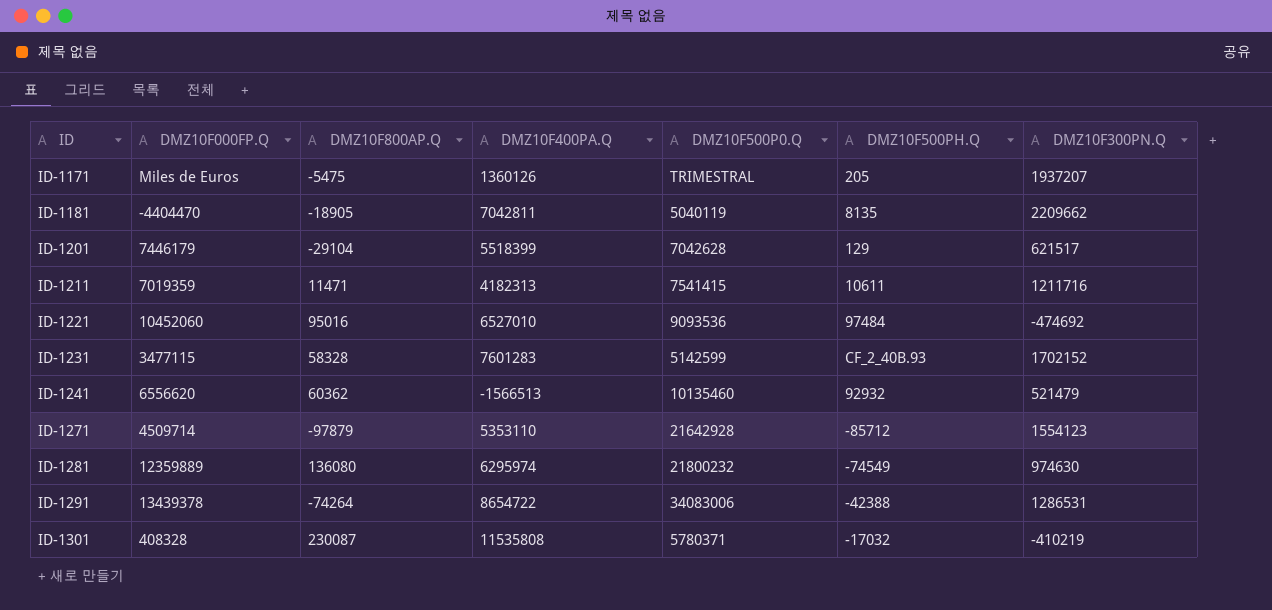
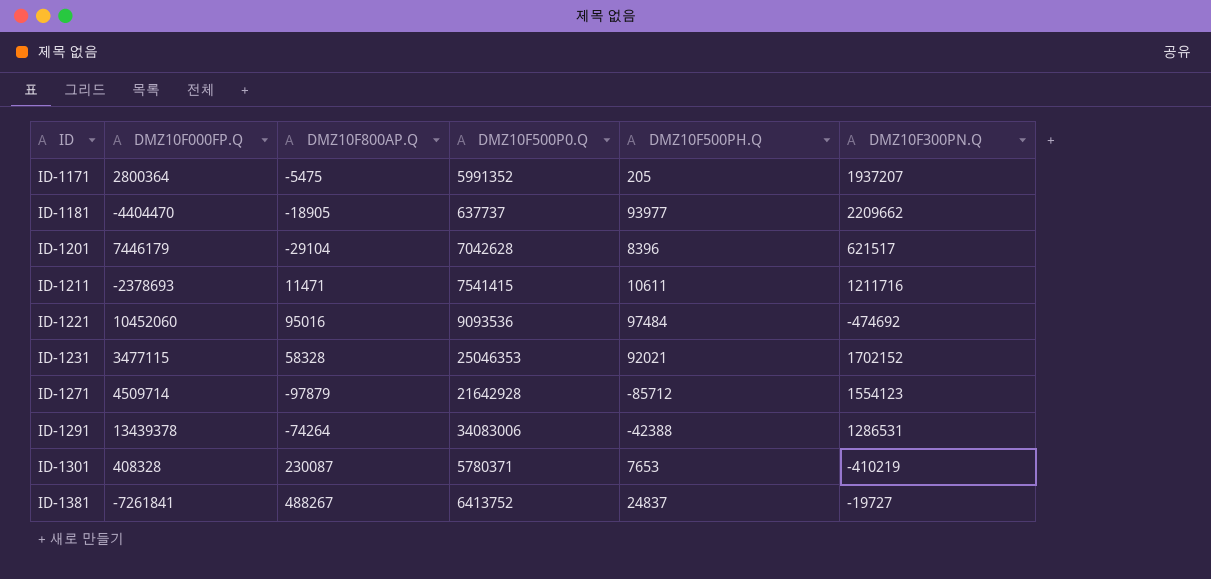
column DMZ10F400PA.Q | position: 4 -> none
row ID-1241: 6556620 | 60362 | -1566513 | 10135460 | 92932 | 521479 -> none
row ID-1281: 12359889 | 136080 | 6295974 | 21800232 | -74549 | 974630 -> none
ID-1171 | DMZ10F000FP.Q: Miles de Euros -> 2800364
ID-1171 | DMZ10F500P0.Q: TRIMESTRAL -> 5991352
ID-1181 | DMZ10F500P0.Q: 5040119 -> 637737
ID-1181 | DMZ10F500PH.Q: 8135 -> 93977
ID-1201 | DMZ10F500PH.Q: 129 -> 8396
ID-1211 | DMZ10F000FP.Q: 7019359 -> -2378693
ID-1231 | DMZ10F500P0.Q: 5142599 -> 25046353
ID-1231 | DMZ10F500PH.Q: CF_2_40B.93 -> 92021
ID-1301 | DMZ10F500PH.Q: -17032 -> 7653
row ID-1381: none -> -7261841 | 488267 | 6413752 | 24837 | -19727

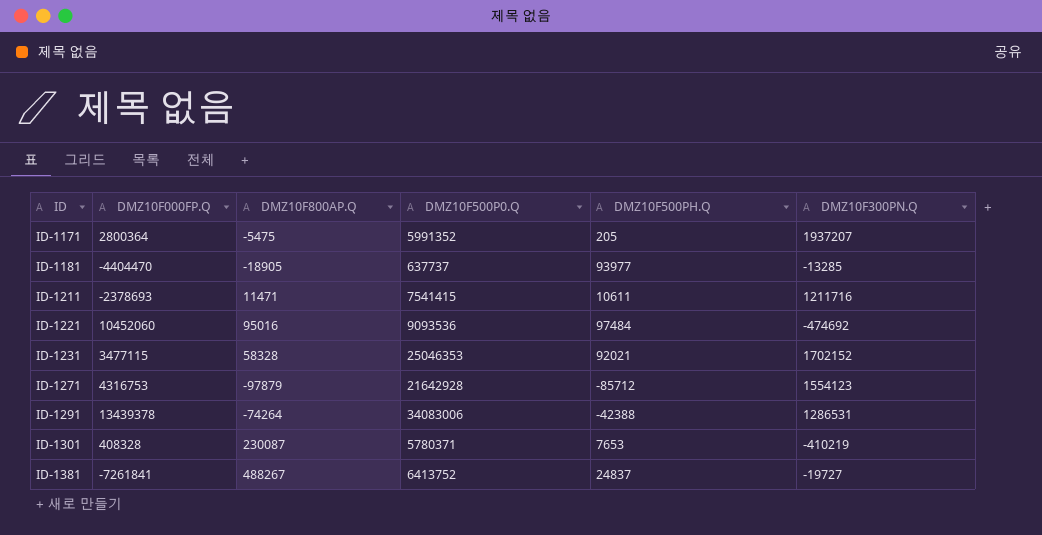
row ID-1201: 7446179 | -29104 | 7042628 | 8396 | 621517 -> none
ID-1181 | DMZ10F300PN.Q: 2209662 -> -13285
ID-1271 | DMZ10F000FP.Q: 4509714 -> 4316753

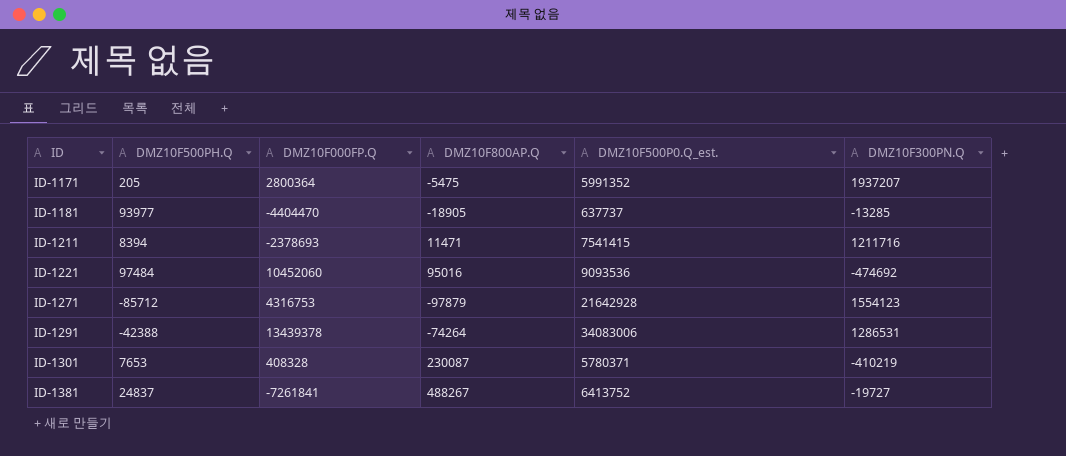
column DMZ10F500PH.Q | position: 5 -> 2
column name: DMZ10F500P0.Q -> DMZ10F500P0.Q_est.
row ID-1231: 3477115 | 58328 | 25046353 | 92021 | 1702152 -> none
ID-1211 | DMZ10F500PH.Q: 10611 -> 8394

